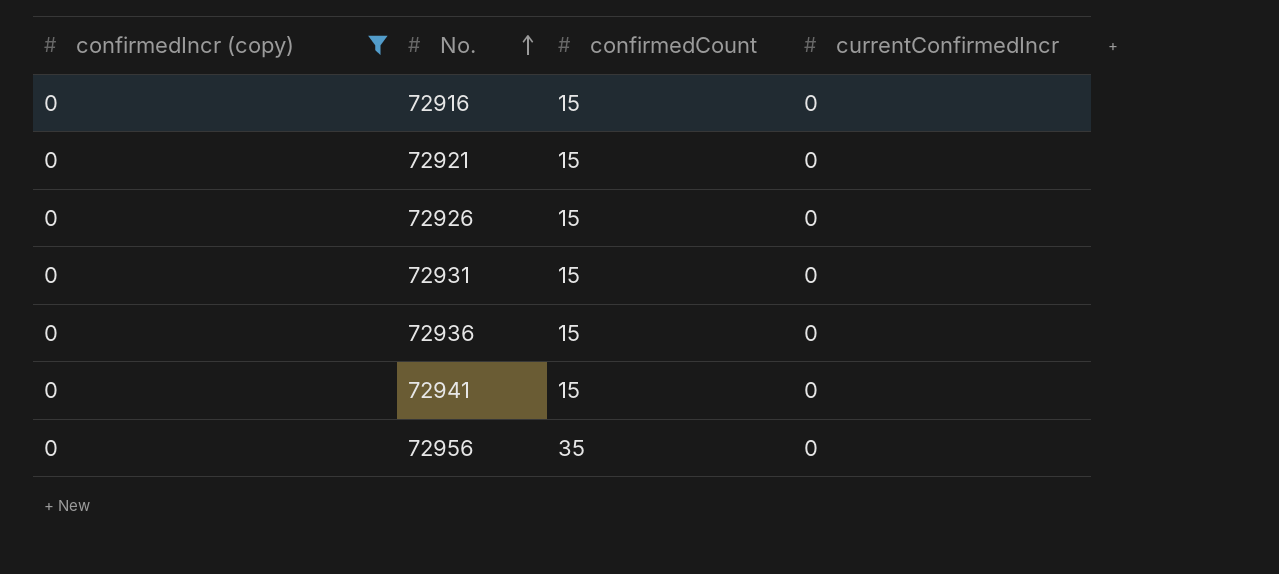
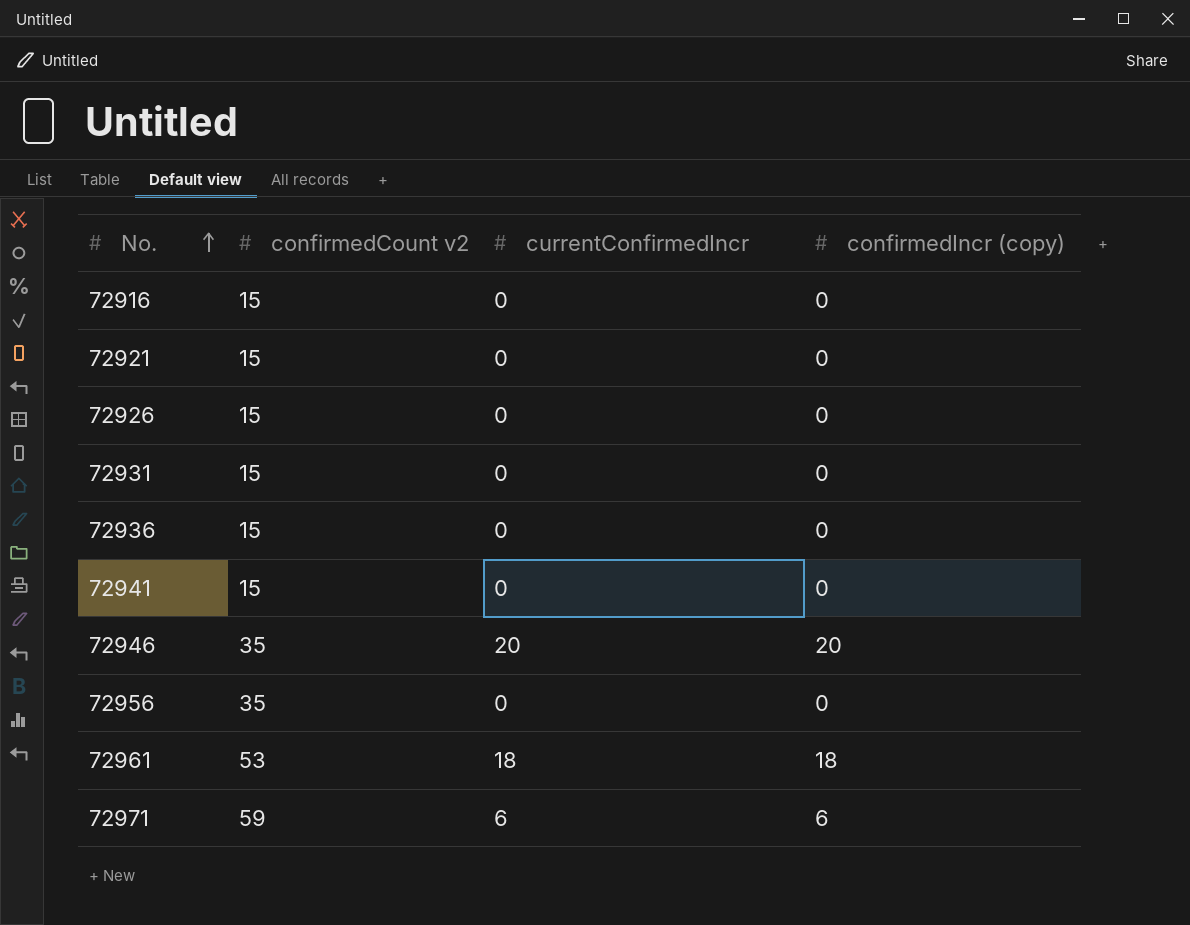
filter: confirmedIncr (copy) = 0 -> none
column name: confirmedCount -> confirmedCount v2
column confirmedIncr (copy) | position: 1 -> 4

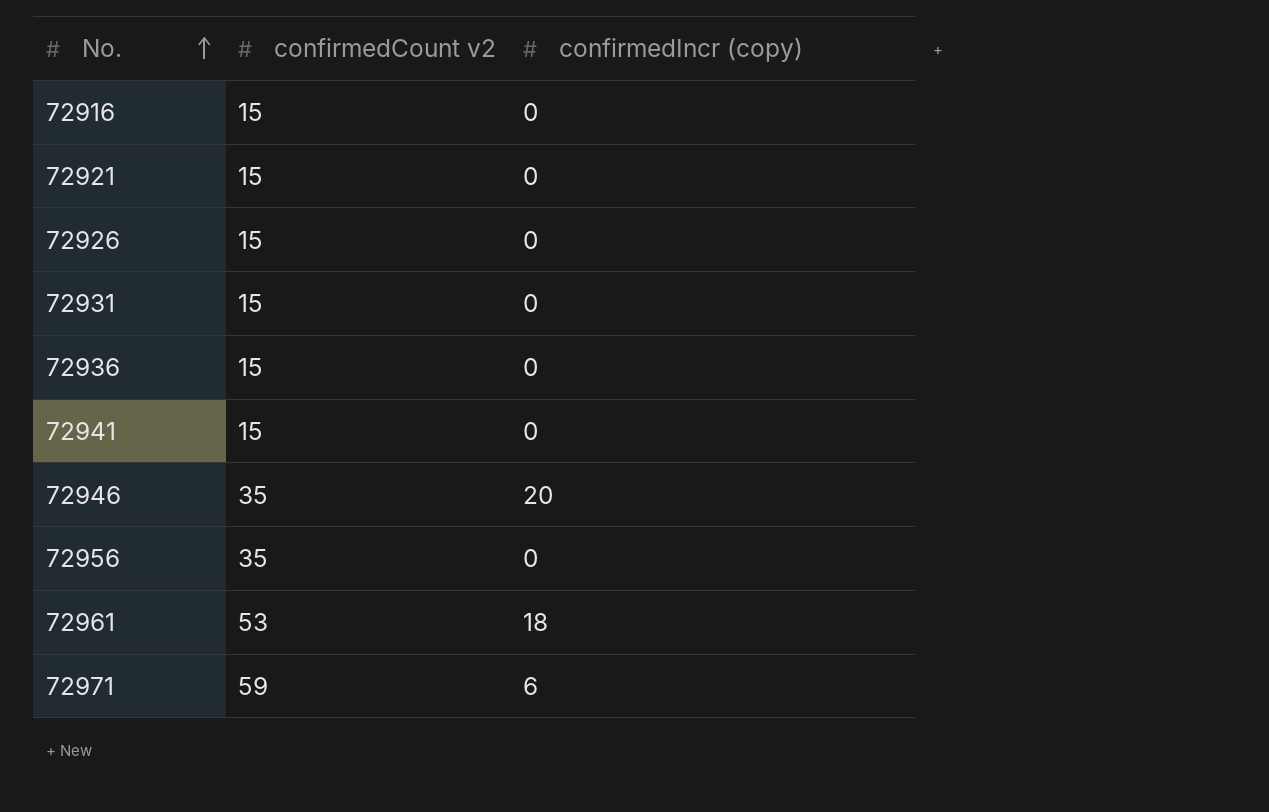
column currentConfirmedIncr | position: 3 -> none

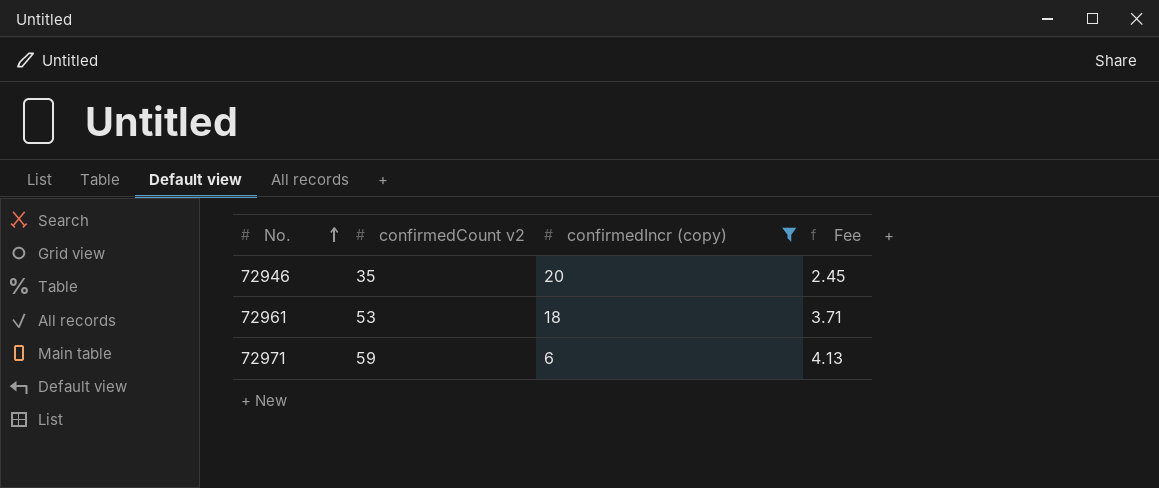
filter: none -> confirmedIncr (copy) != 0
column Fee | formula: none -> [confirmedCount v2] * 0.07

